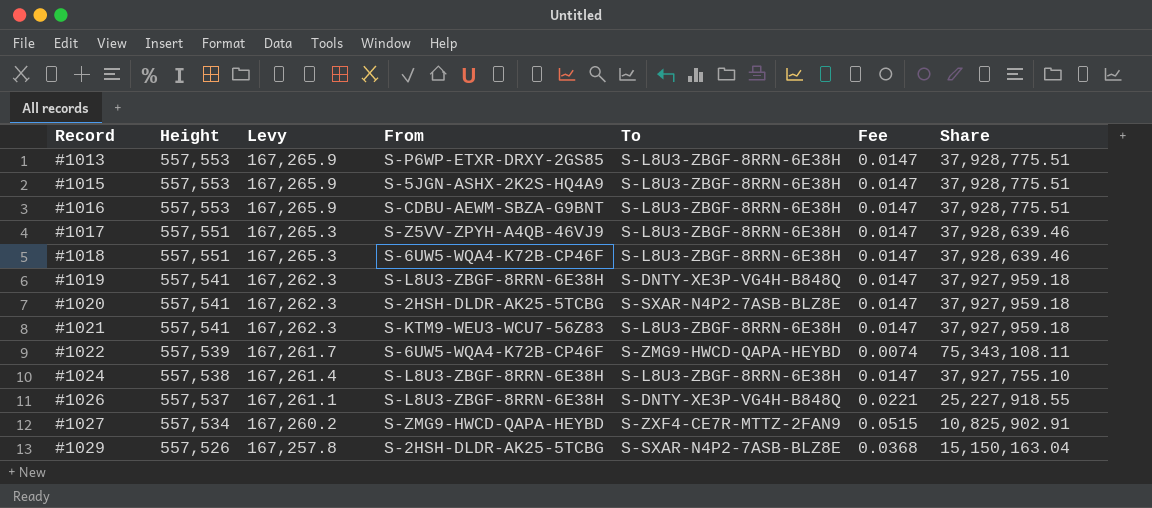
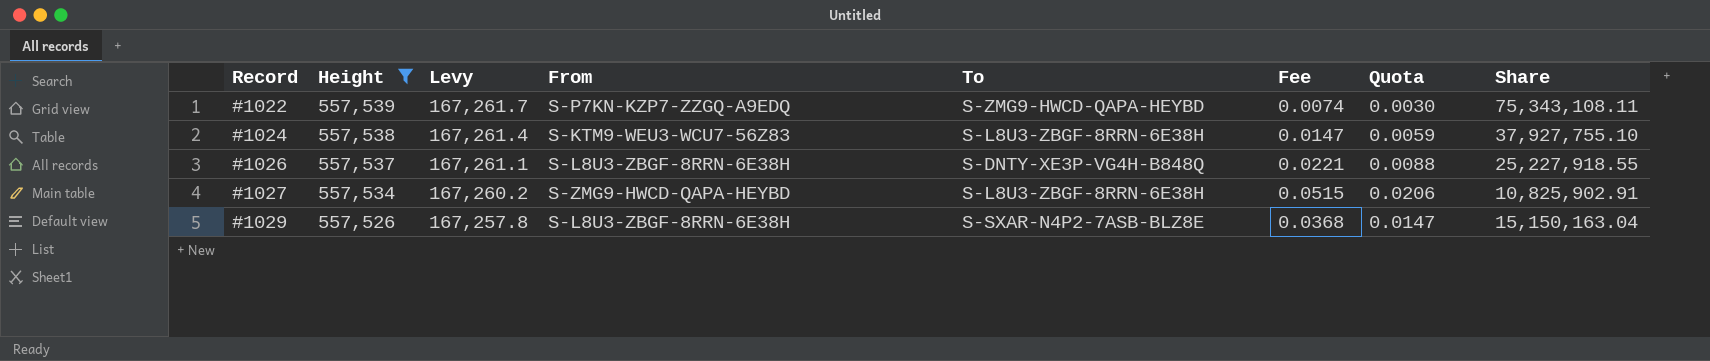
filter: none -> Height <= 557,539
column Quota | formula: none -> [Fee] * 0.4
#1022 | From: S-6UW5-WQA4-K72B-CP46F -> S-P7KN-KZP7-ZZGQ-A9EDQ
#1024 | From: S-L8U3-ZBGF-8RRN-6E38H -> S-KTM9-WEU3-WCU7-56Z83
#1027 | To: S-ZXF4-CE7R-MTTZ-2FAN9 -> S-L8U3-ZBGF-8RRN-6E38H
#1029 | From: S-2HSH-DLDR-AK25-5TCBG -> S-L8U3-ZBGF-8RRN-6E38H

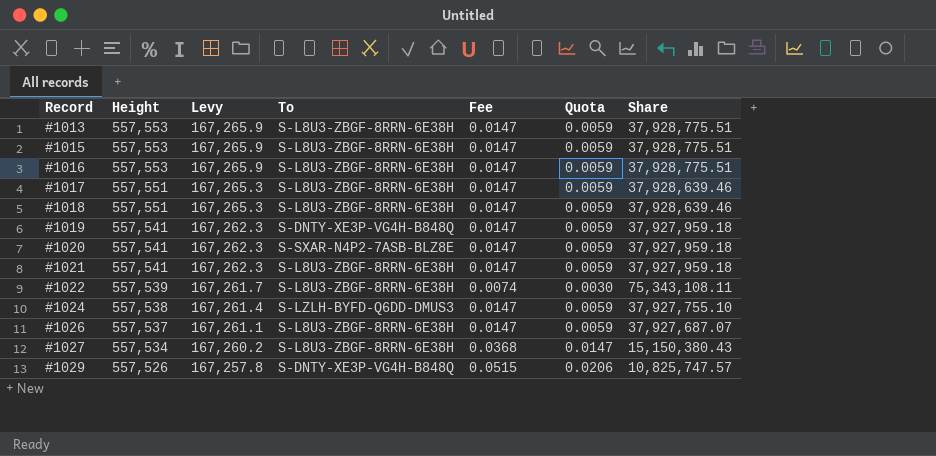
filter: Height <= 557,539 -> none
column From | position: 4 -> none
#1022 | To: S-ZMG9-HWCD-QAPA-HEYBD -> S-L8U3-ZBGF-8RRN-6E38H
#1024 | To: S-L8U3-ZBGF-8RRN-6E38H -> S-LZLH-BYFD-Q6DD-DMUS3
#1026 | To: S-DNTY-XE3P-VG4H-B848Q -> S-L8U3-ZBGF-8RRN-6E38H
#1026 | Fee: 0.0221 -> 0.0147
#1026 | Quota: 0.0088 -> 0.0059
#1026 | Share: 25,227,918.55 -> 37,927,687.07
#1027 | Fee: 0.0515 -> 0.0368
#1027 | Quota: 0.0206 -> 0.0147
#1027 | Share: 10,825,902.91 -> 15,150,380.43
#1029 | To: S-SXAR-N4P2-7ASB-BLZ8E -> S-DNTY-XE3P-VG4H-B848Q
#1029 | Fee: 0.0368 -> 0.0515
#1029 | Quota: 0.0147 -> 0.0206
#1029 | Share: 15,150,163.04 -> 10,825,747.57

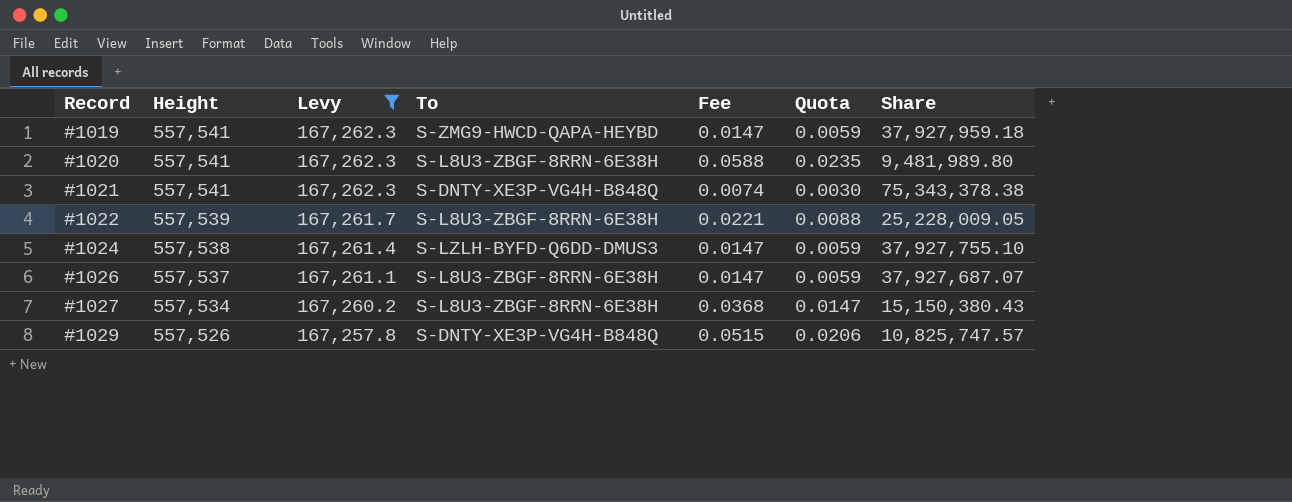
filter: none -> Levy <= 167,262.3
#1019 | To: S-DNTY-XE3P-VG4H-B848Q -> S-ZMG9-HWCD-QAPA-HEYBD
#1020 | To: S-SXAR-N4P2-7ASB-BLZ8E -> S-L8U3-ZBGF-8RRN-6E38H
#1020 | Fee: 0.0147 -> 0.0588
#1020 | Quota: 0.0059 -> 0.0235
#1020 | Share: 37,927,959.18 -> 9,481,989.80
#1021 | To: S-L8U3-ZBGF-8RRN-6E38H -> S-DNTY-XE3P-VG4H-B848Q
#1021 | Fee: 0.0147 -> 0.0074
#1021 | Quota: 0.0059 -> 0.0030
#1021 | Share: 37,927,959.18 -> 75,343,378.38
#1022 | Fee: 0.0074 -> 0.0221
#1022 | Quota: 0.0030 -> 0.0088
#1022 | Share: 75,343,108.11 -> 25,228,009.05

